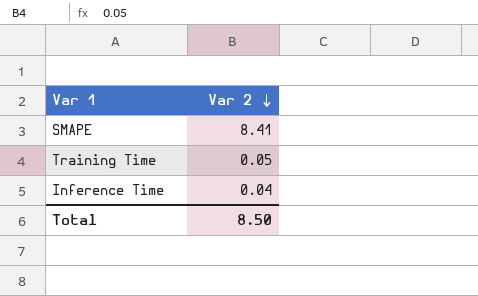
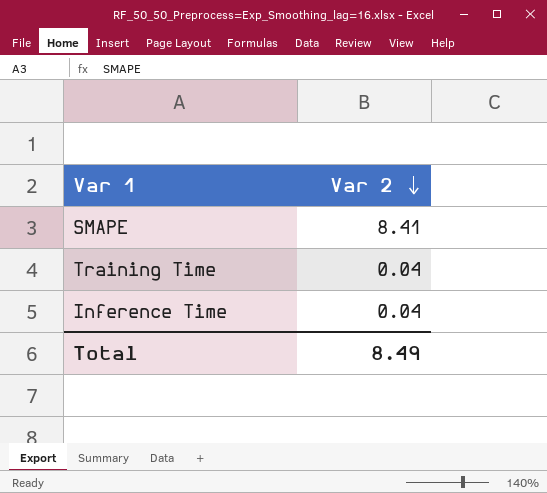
Training Time | Var 2: 0.05 -> 0.04
Total | Var 2: 8.50 -> 8.49

